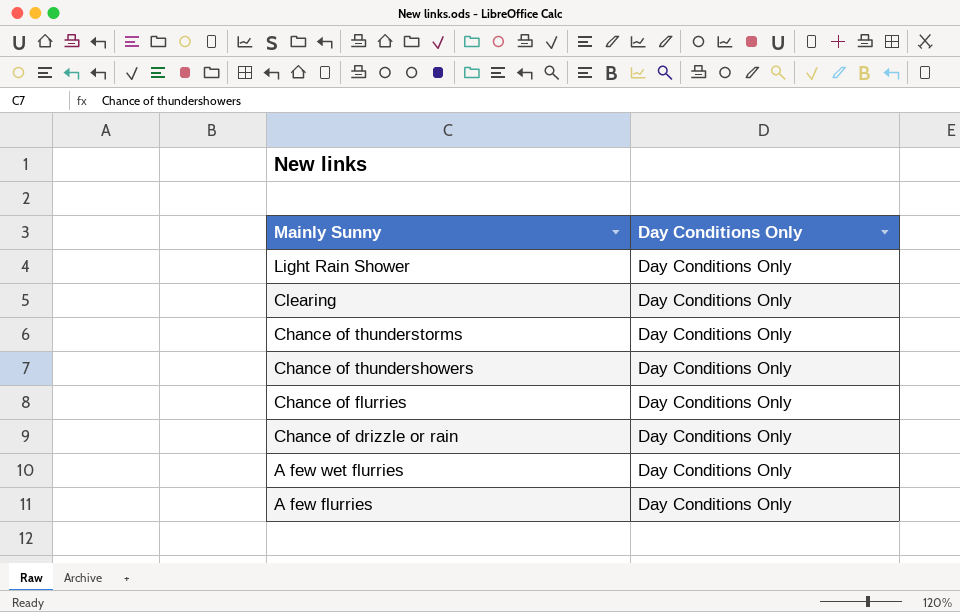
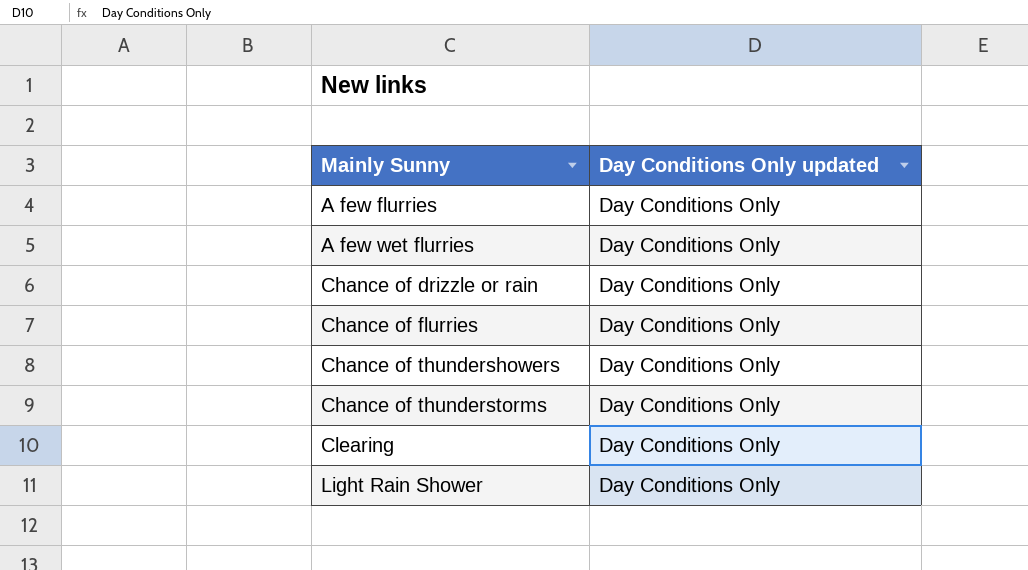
row order: Mainly Sunny descending -> Mainly Sunny ascending
column name: Day Conditions Only -> Day Conditions Only updated

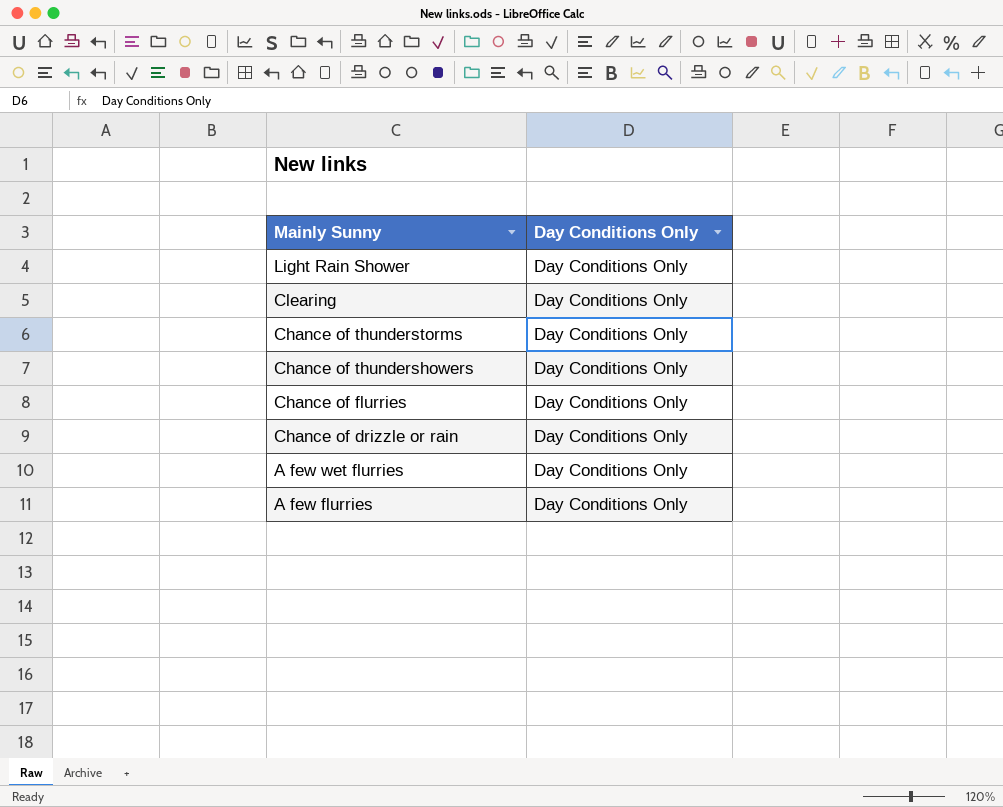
row order: Mainly Sunny ascending -> Mainly Sunny descending
column name: Day Conditions Only updated -> Day Conditions Only

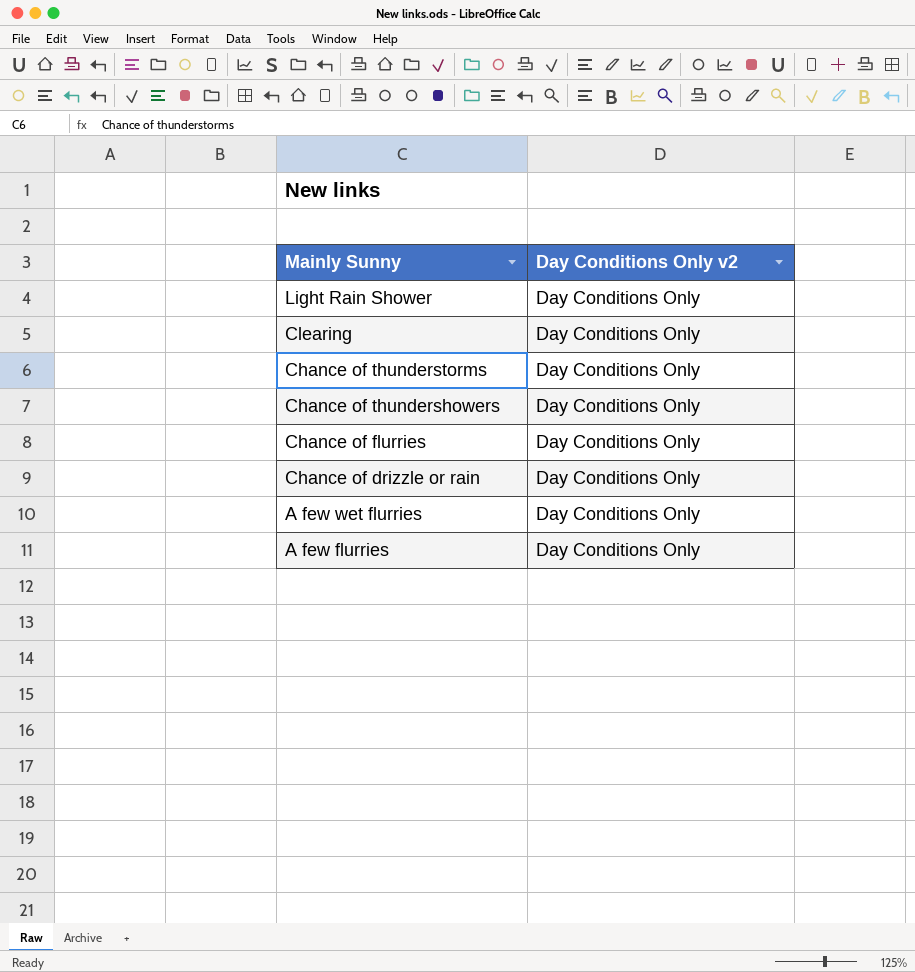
column name: Day Conditions Only -> Day Conditions Only v2

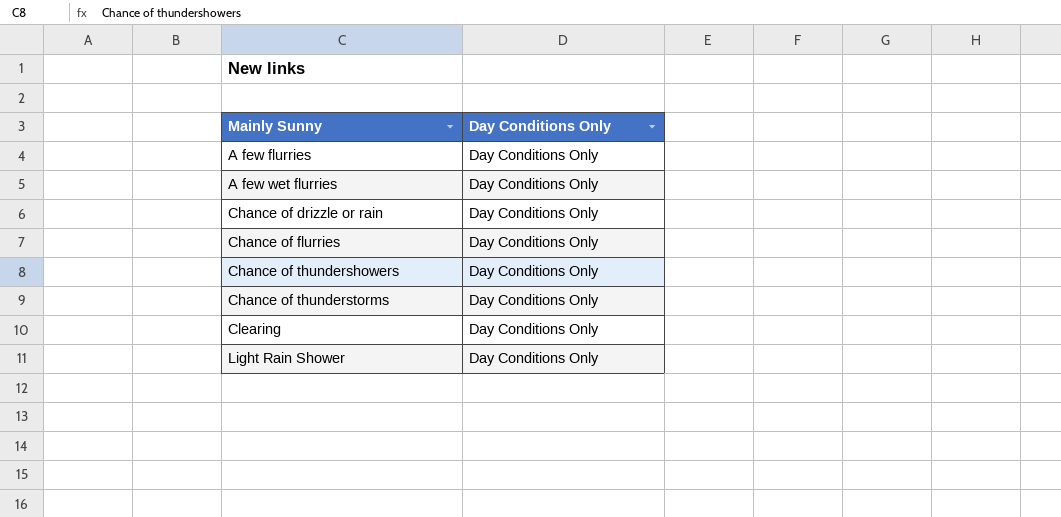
row order: Mainly Sunny descending -> Mainly Sunny ascending
column name: Day Conditions Only v2 -> Day Conditions Only

